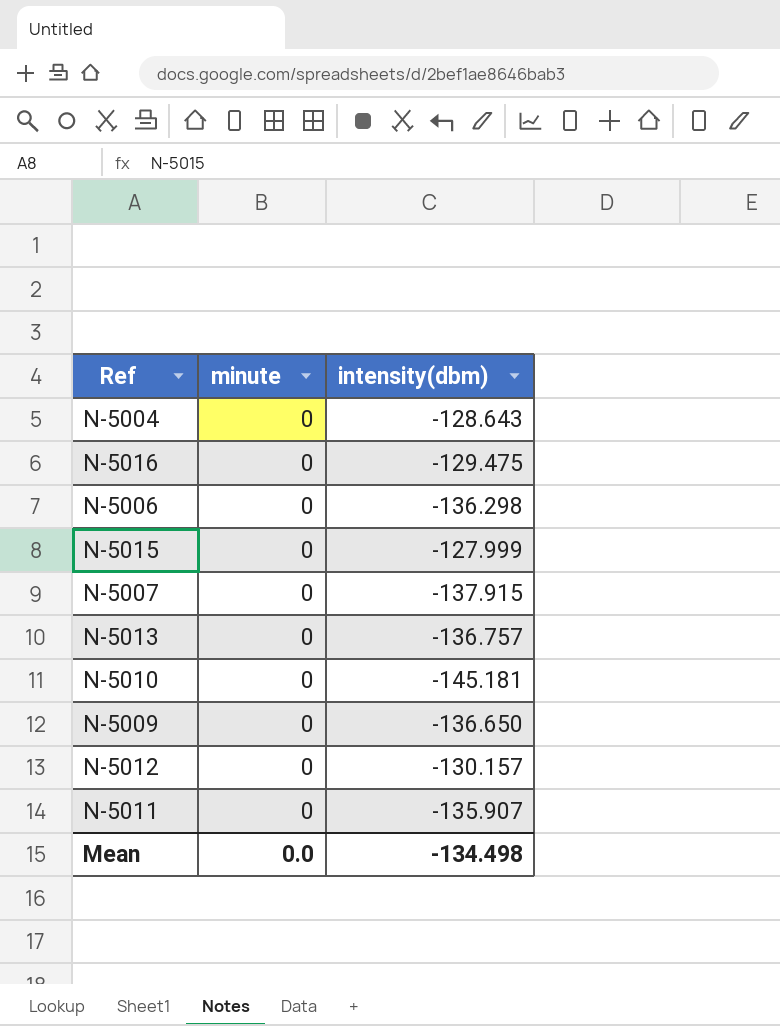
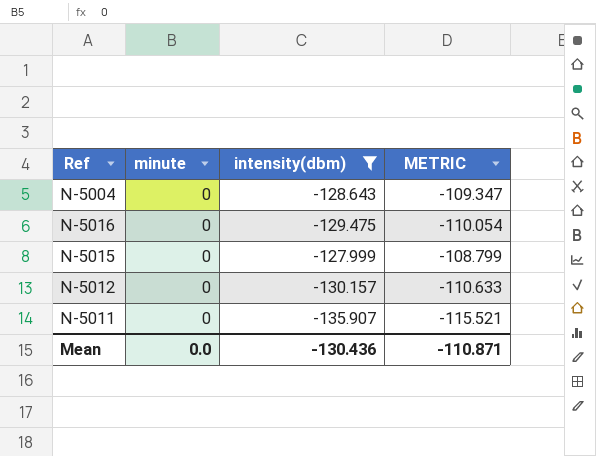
filter: none -> intensity(dbm) >= -135.907
column METRIC | formula: none -> [intensity(dbm)] * 0.85
Mean | intensity(dbm): -134.498 -> -130.436

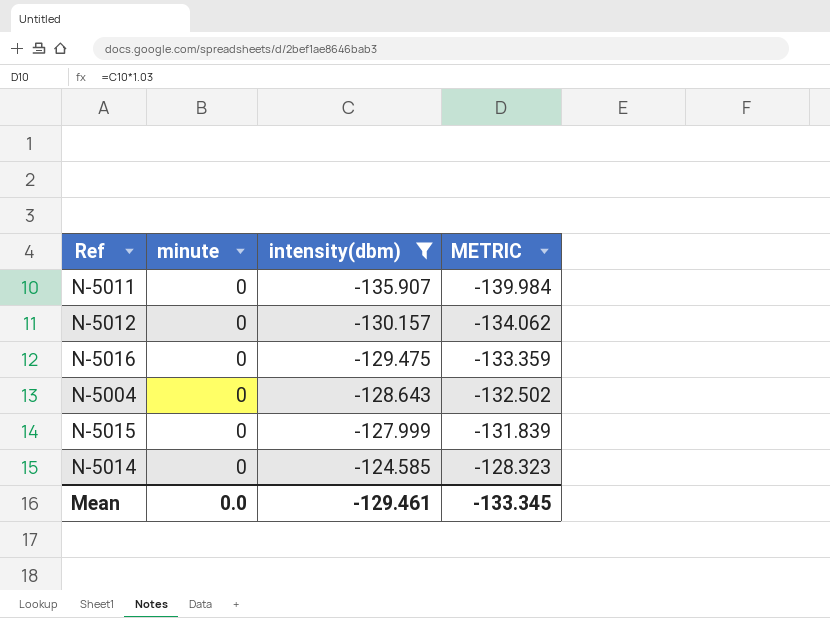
row order: none -> intensity(dbm) ascending
column METRIC | formula: [intensity(dbm)] * 0.85 -> [intensity(dbm)] * 1.03
row N-5014: none -> 0 | -124.585 | -128.323
Mean | intensity(dbm): -130.436 -> -129.461
Mean | METRIC: -110.871 -> -133.345

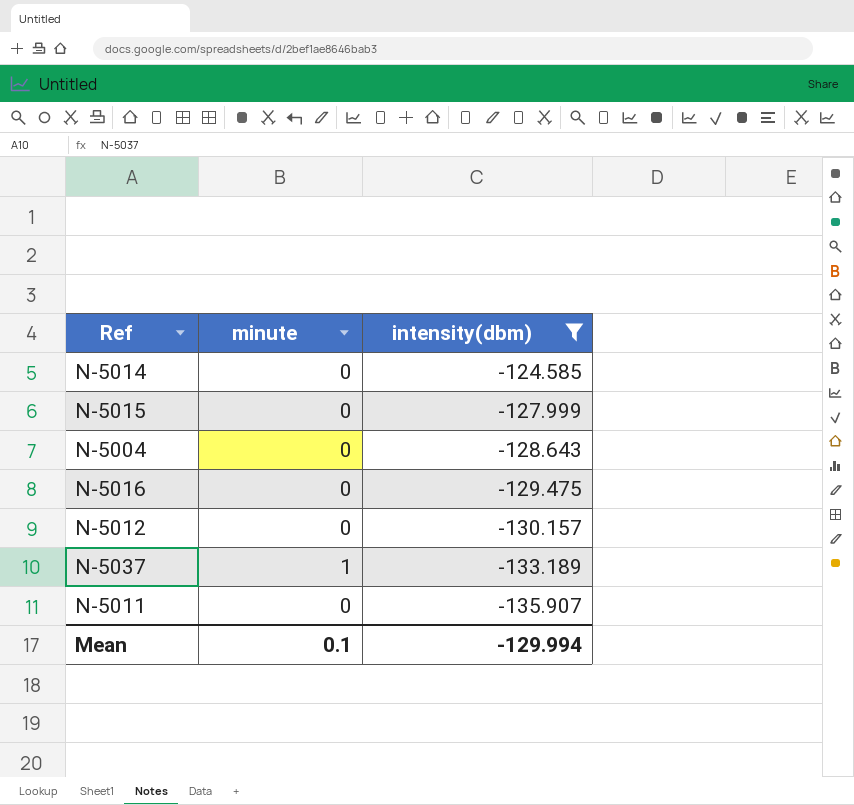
row order: intensity(dbm) ascending -> intensity(dbm) descending
column METRIC | formula: [intensity(dbm)] * 1.03 -> none
row N-5037: none -> 1 | -133.189
Mean | minute: 0.0 -> 0.1
Mean | intensity(dbm): -129.461 -> -129.994

